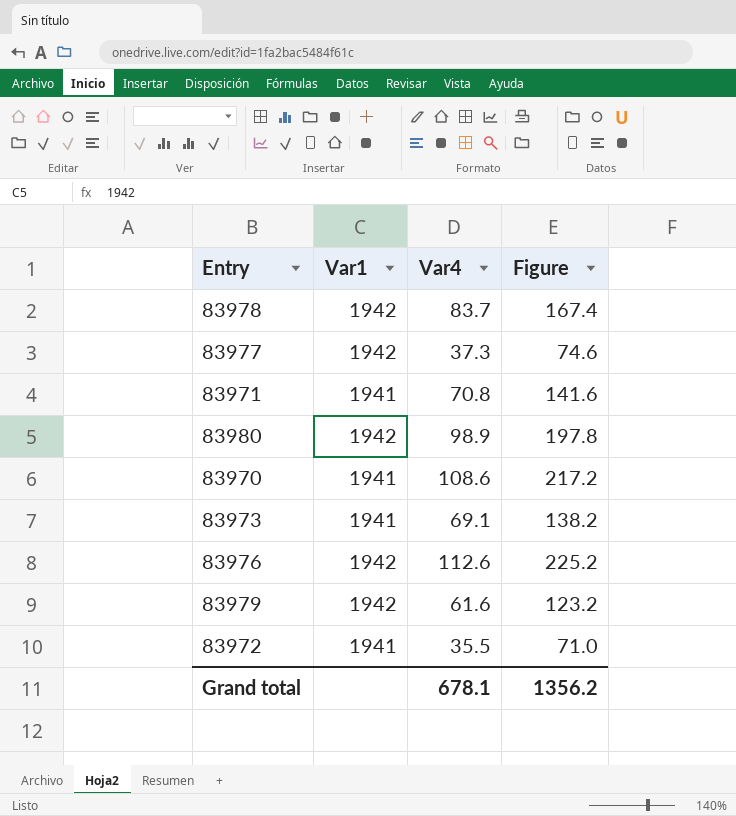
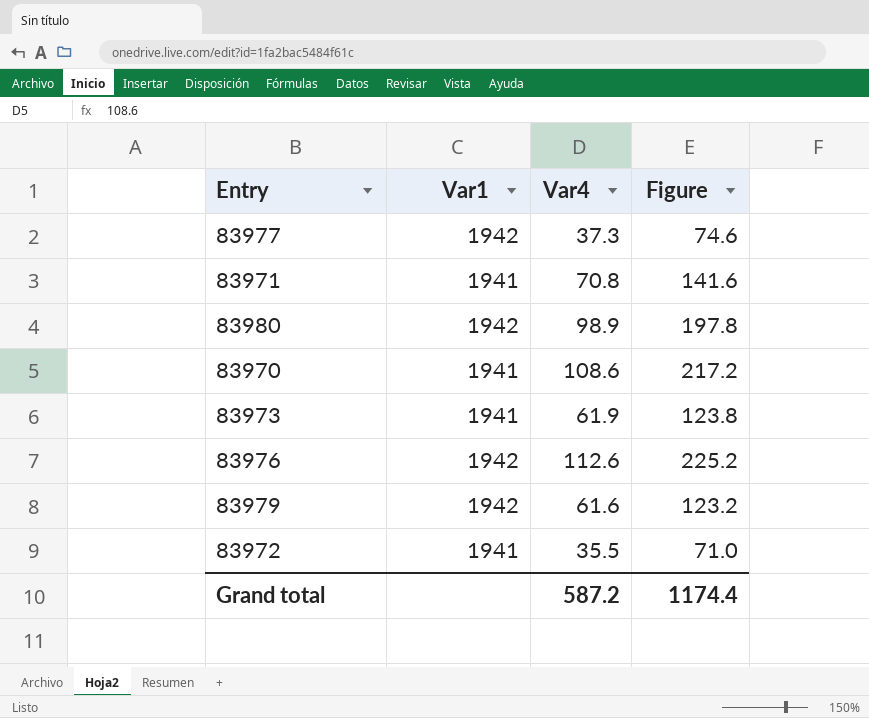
row 83978: 1942 | 83.7 | 167.4 -> none
83973 | Var4: 69.1 -> 61.9
83973 | Figure: 138.2 -> 123.8
Grand total | Var4: 678.1 -> 587.2
Grand total | Figure: 1356.2 -> 1174.4

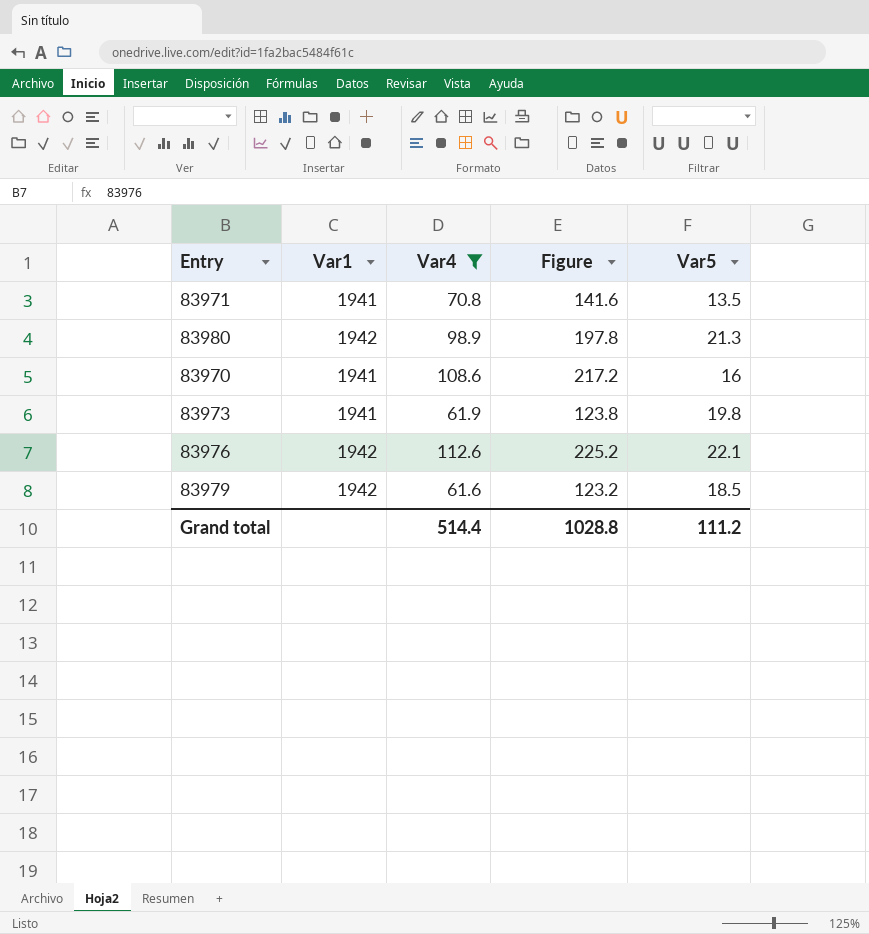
filter: none -> Var4 >= 61.6
column Var5 | position: none -> 5
Grand total | Var4: 587.2 -> 514.4
Grand total | Figure: 1174.4 -> 1028.8

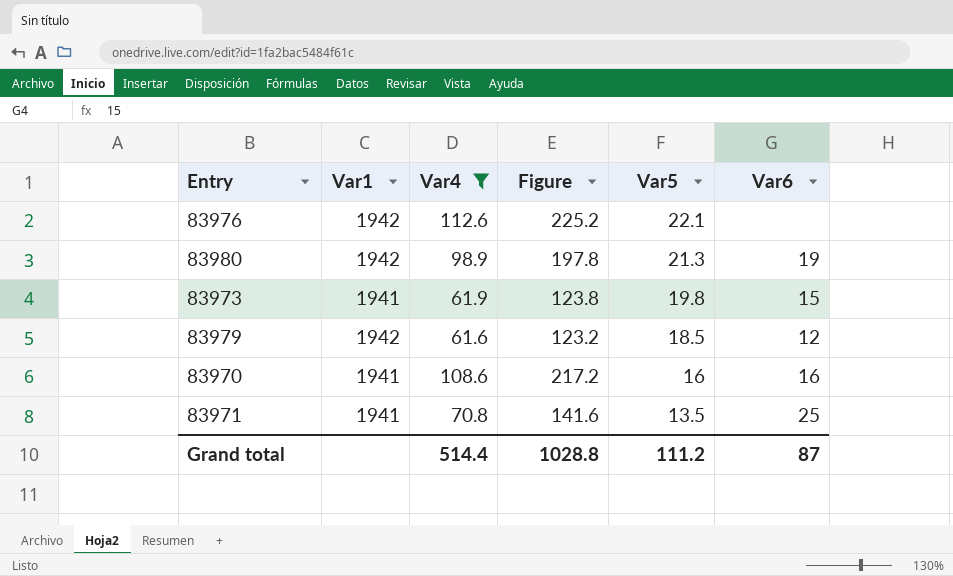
row order: none -> Var5 descending
column Var6 | position: none -> 6

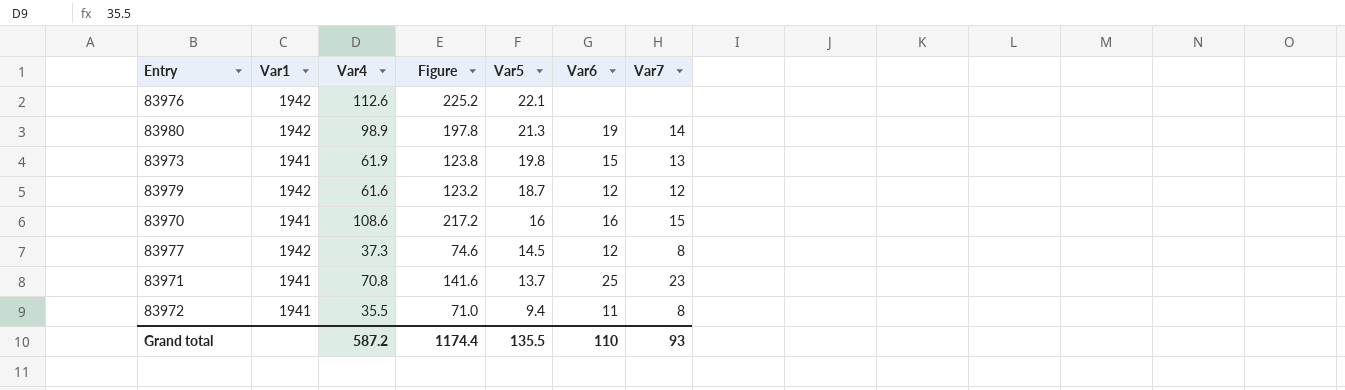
filter: Var4 >= 61.6 -> none
column Var7 | position: none -> 7
83979 | Var5: 18.5 -> 18.7
83971 | Var5: 13.5 -> 13.7
Grand total | Var4: 514.4 -> 587.2
Grand total | Figure: 1028.8 -> 1174.4
Grand total | Var5: 111.2 -> 135.5
Grand total | Var6: 87 -> 110

